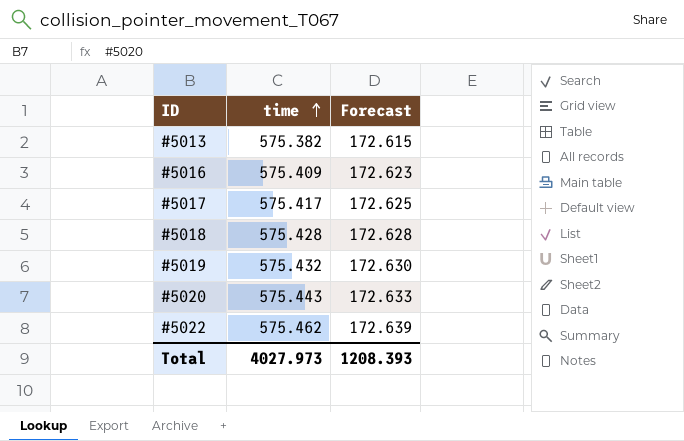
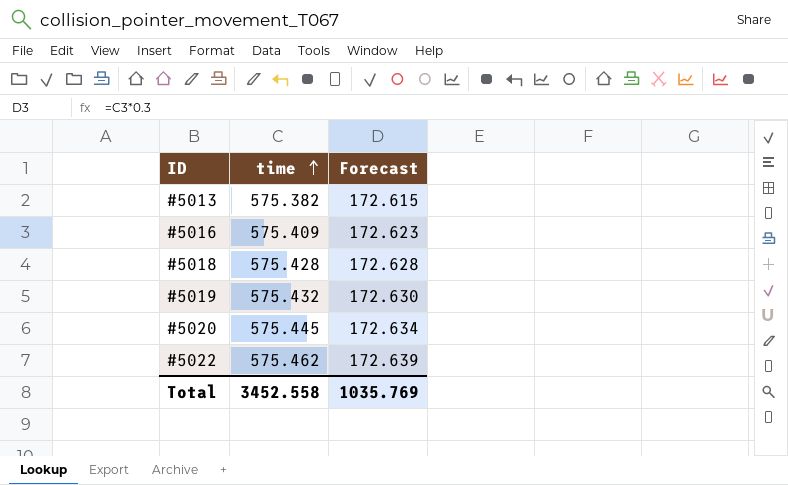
row #5017: 575.417 | 172.625 -> none
#5020 | time: 575.443 -> 575.445
#5020 | Forecast: 172.633 -> 172.634
Total | time: 4027.973 -> 3452.558
Total | Forecast: 1208.393 -> 1035.769

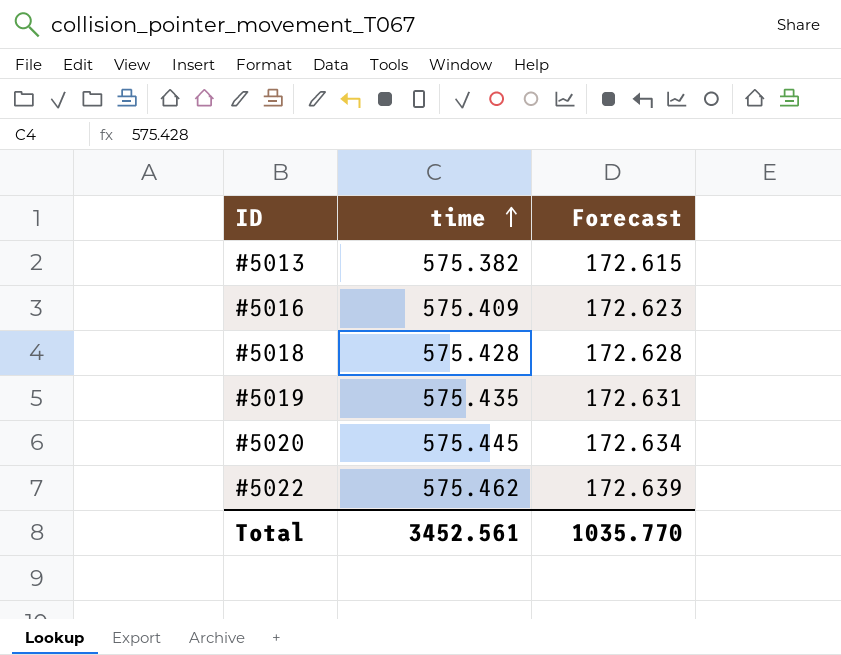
#5019 | time: 575.432 -> 575.435
#5019 | Forecast: 172.630 -> 172.631
Total | time: 3452.558 -> 3452.561
Total | Forecast: 1035.769 -> 1035.770

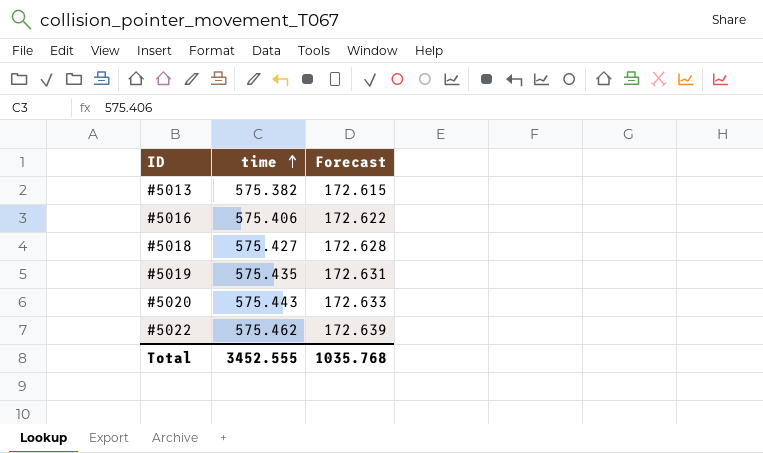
#5016 | time: 575.409 -> 575.406
#5016 | Forecast: 172.623 -> 172.622
#5018 | time: 575.428 -> 575.427
#5020 | time: 575.445 -> 575.443
#5020 | Forecast: 172.634 -> 172.633
Total | time: 3452.561 -> 3452.555
Total | Forecast: 1035.770 -> 1035.768

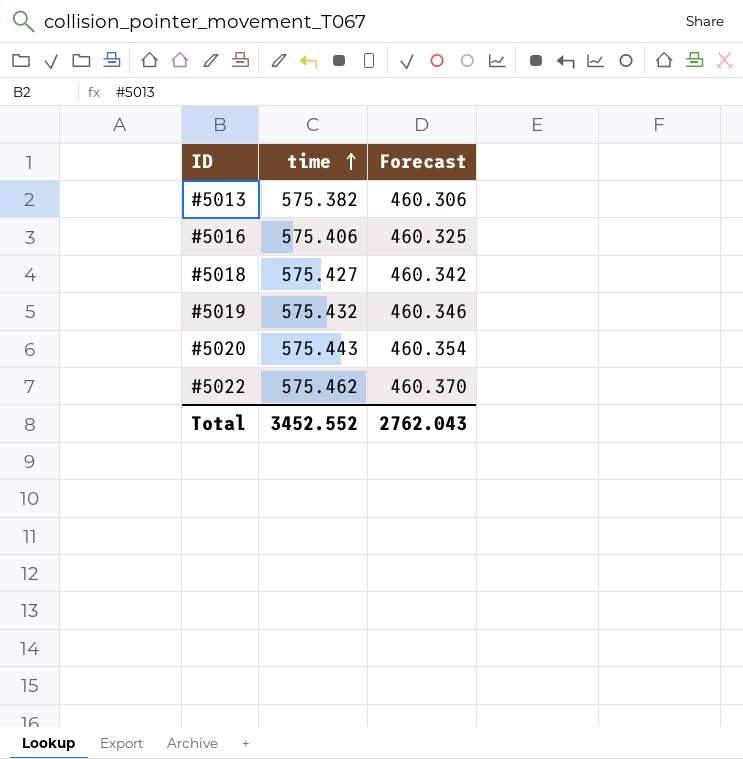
column Forecast | formula: [time] * 0.3 -> [time] * 0.8
#5019 | time: 575.435 -> 575.432
Total | time: 3452.555 -> 3452.552
Total | Forecast: 1035.768 -> 2762.043

